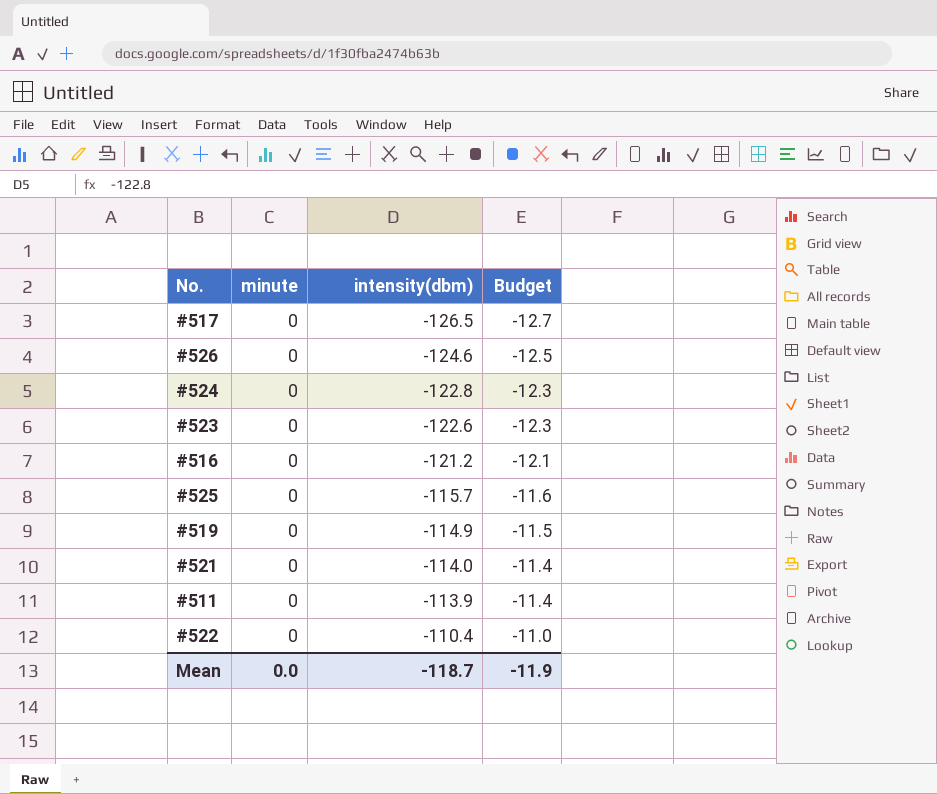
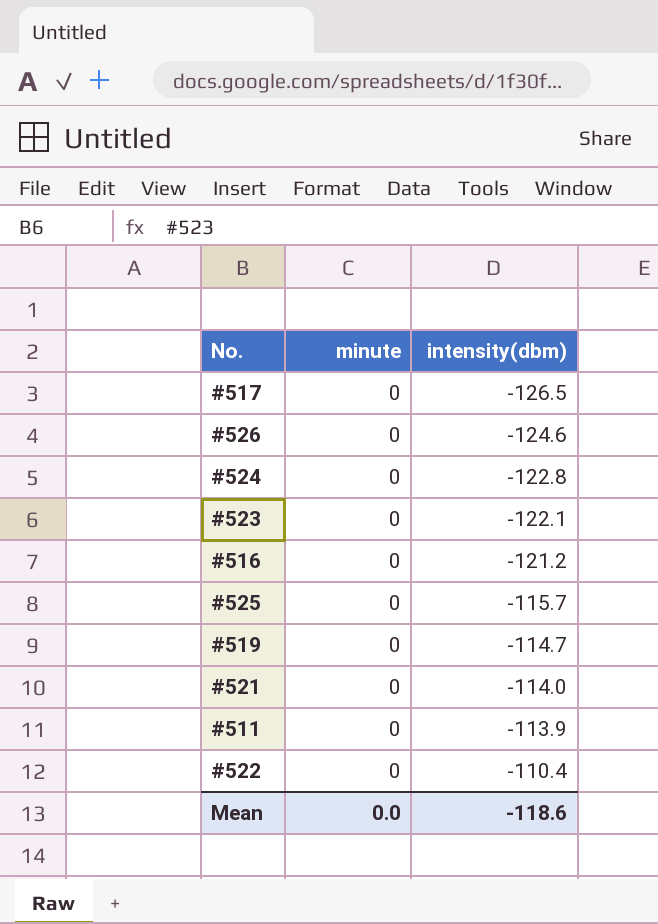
column Budget | formula: [intensity(dbm)] * 0.1 -> none
#523 | intensity(dbm): -122.6 -> -122.1
#519 | intensity(dbm): -114.9 -> -114.7
Mean | intensity(dbm): -118.7 -> -118.6

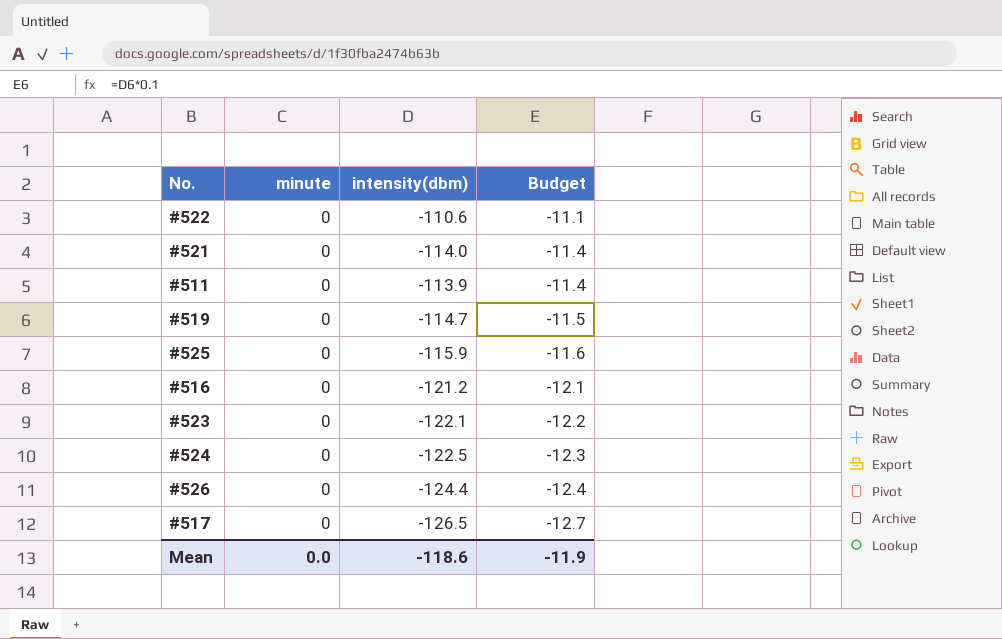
row order: intensity(dbm) ascending -> Budget descending
column Budget | formula: none -> [intensity(dbm)] * 0.1
#522 | intensity(dbm): -110.4 -> -110.6
#525 | intensity(dbm): -115.7 -> -115.9
#524 | intensity(dbm): -122.8 -> -122.5
#526 | intensity(dbm): -124.6 -> -124.4

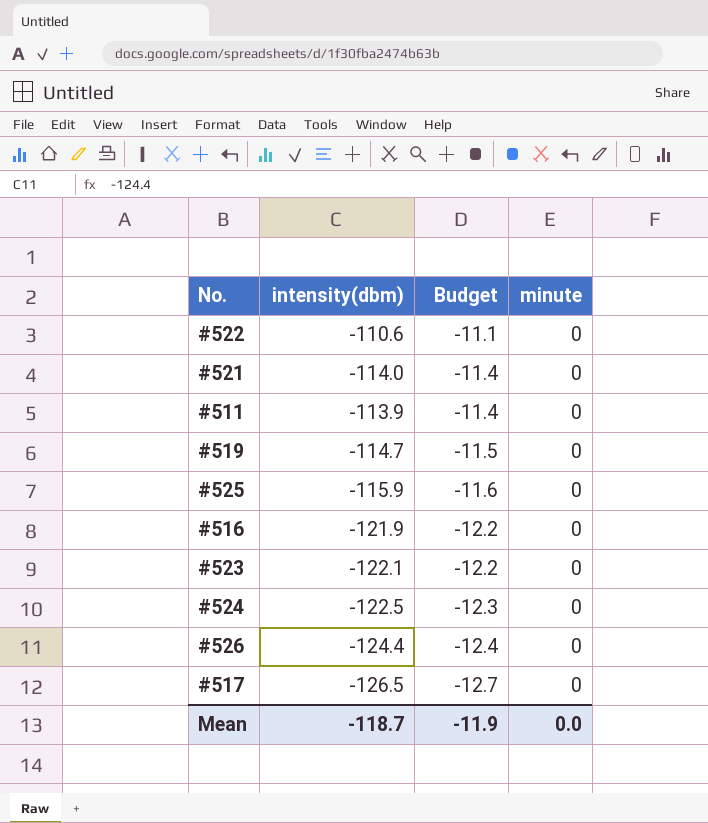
column minute | position: 2 -> 4
#516 | intensity(dbm): -121.2 -> -121.9
#516 | Budget: -12.1 -> -12.2
Mean | intensity(dbm): -118.6 -> -118.7

